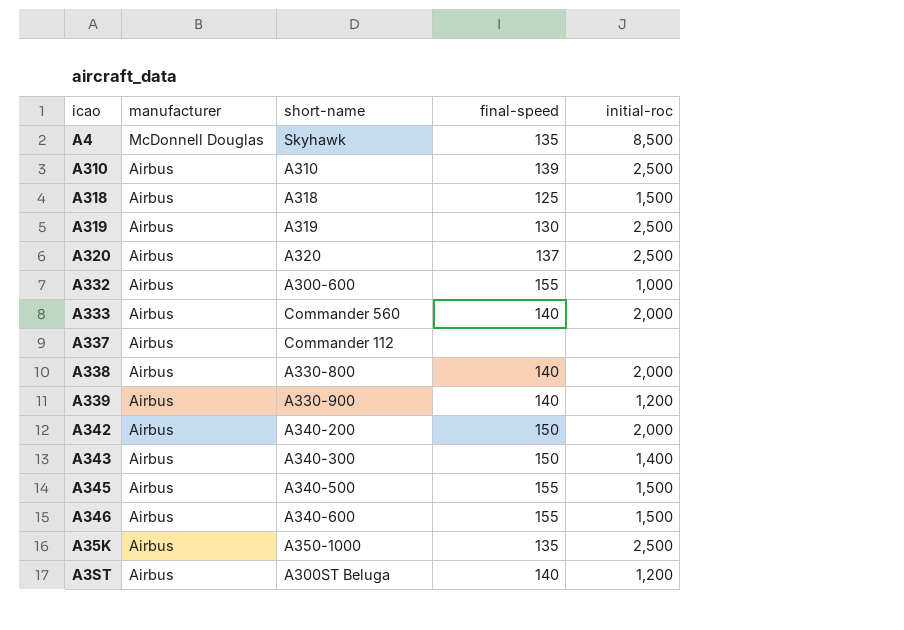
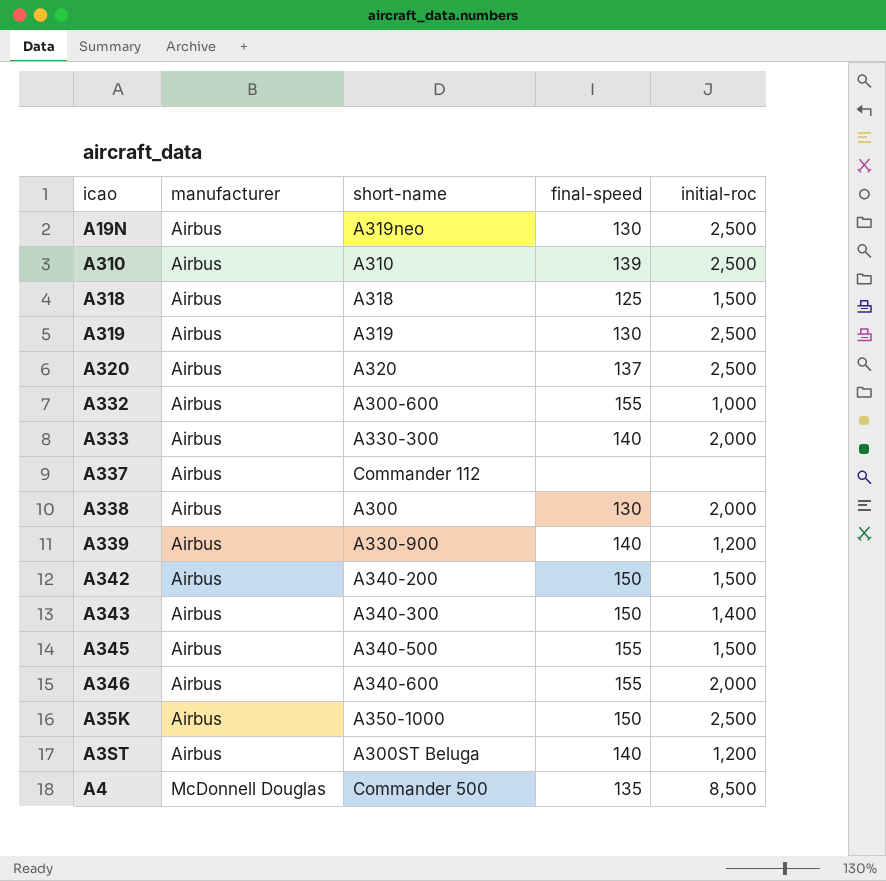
row order: manufacturer descending -> manufacturer ascending
row A19N: none -> Airbus | A319neo | 130 | 2,500
A333 | short-name: Commander 560 -> A330-300
A338 | short-name: A330-800 -> A300
A338 | final-speed: 140 -> 130
A342 | initial-roc: 2,000 -> 1,500
A346 | initial-roc: 1,500 -> 2,000
A35K | final-speed: 135 -> 150
A4 | short-name: Skyhawk -> Commander 500

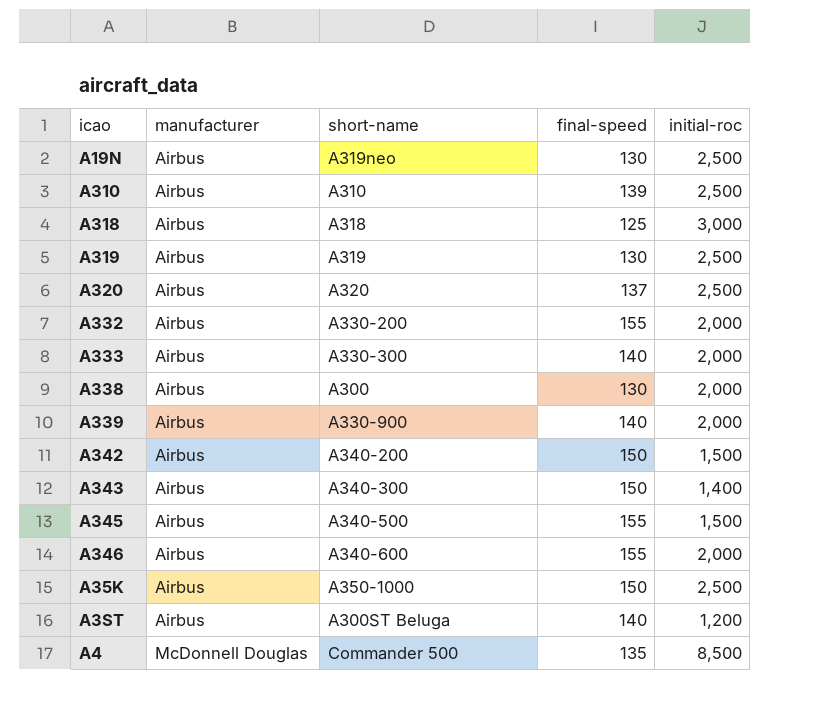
row A337: Airbus | Commander 112 | none | none -> none
A318 | initial-roc: 1,500 -> 3,000
A332 | short-name: A300-600 -> A330-200
A332 | initial-roc: 1,000 -> 2,000
A339 | initial-roc: 1,200 -> 2,000

